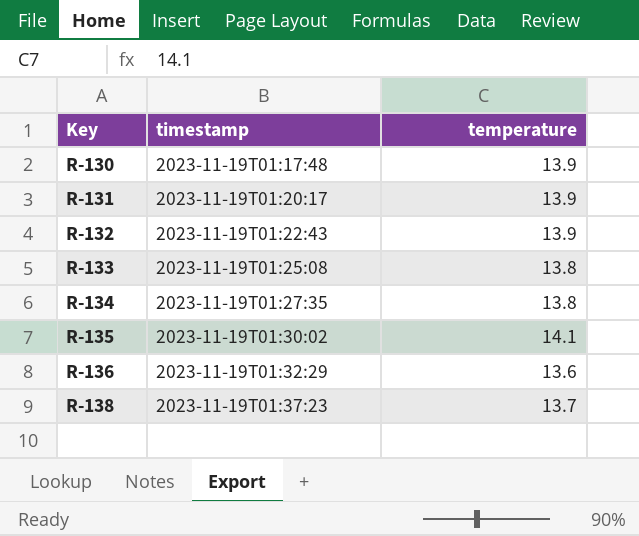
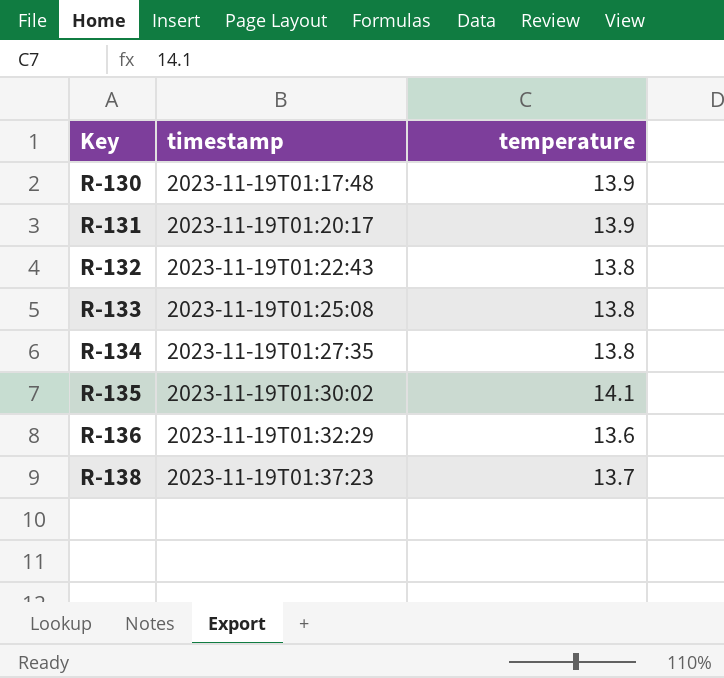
R-132 | temperature: 13.9 -> 13.8

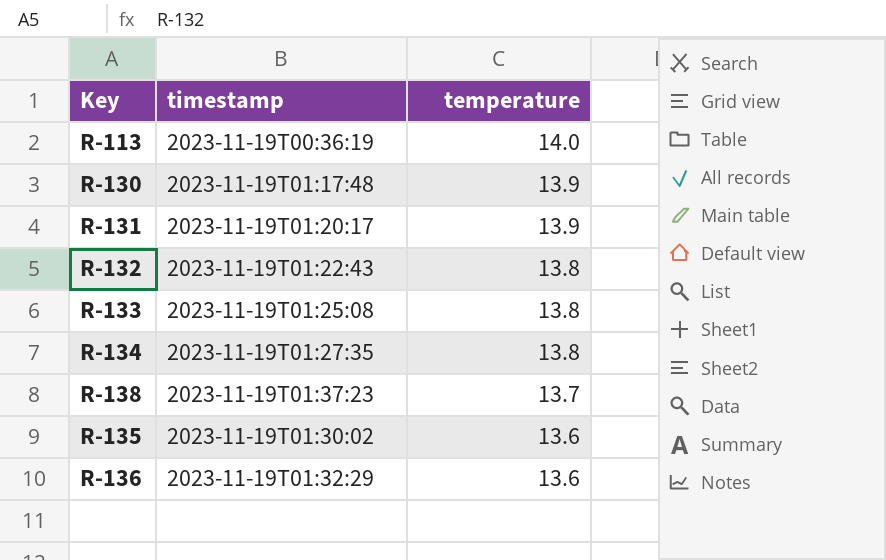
row order: Key ascending -> temperature descending
row R-113: none -> 2023-11-19T00:36:19 | 14.0
R-135 | temperature: 14.1 -> 13.6

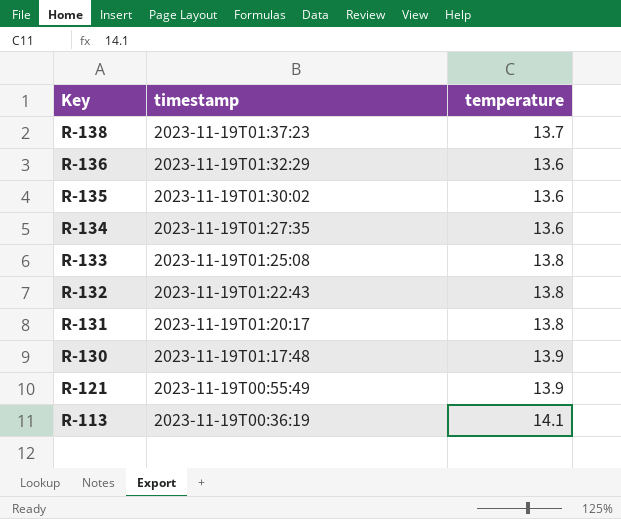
row order: temperature descending -> Key descending
R-134 | temperature: 13.8 -> 13.6
R-131 | temperature: 13.9 -> 13.8
row R-121: none -> 2023-11-19T00:55:49 | 13.9
R-113 | temperature: 14.0 -> 14.1

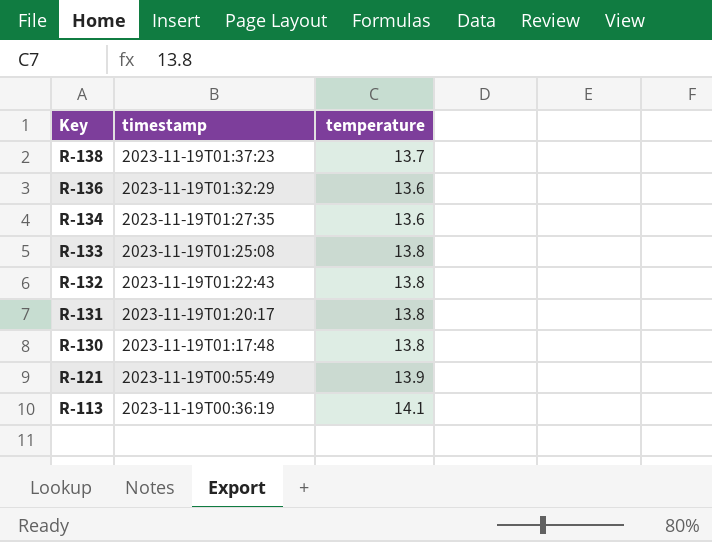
row R-135: 2023-11-19T01:30:02 | 13.6 -> none
R-130 | temperature: 13.9 -> 13.8

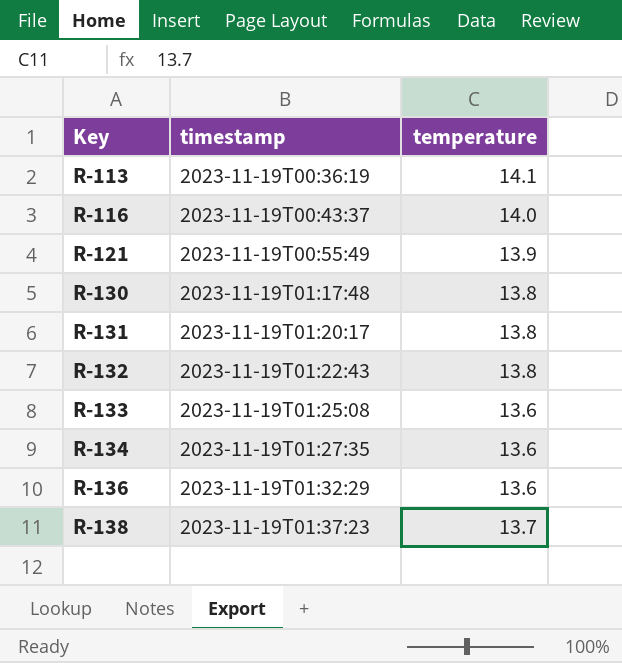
row order: Key descending -> Key ascending
row R-116: none -> 2023-11-19T00:43:37 | 14.0
R-133 | temperature: 13.8 -> 13.6

